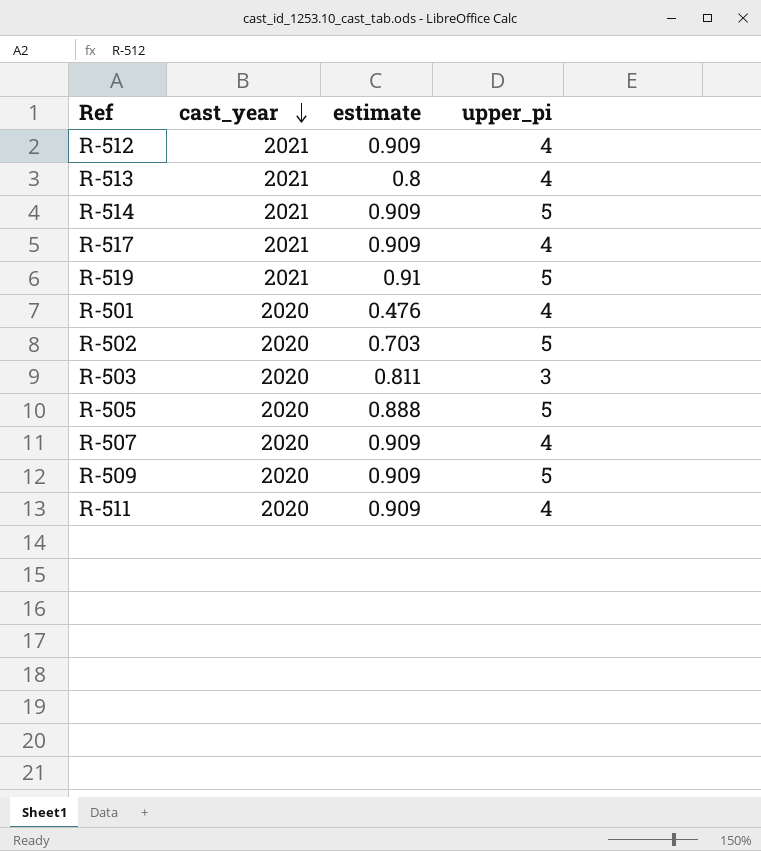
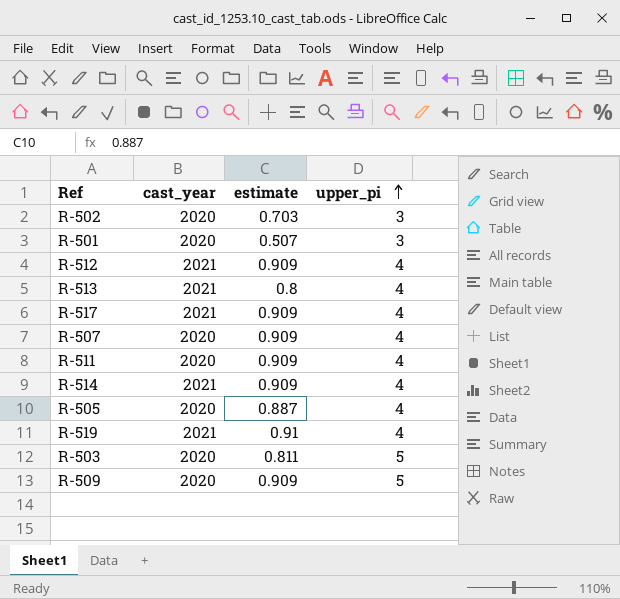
row order: cast_year descending -> upper_pi ascending
R-502 | upper_pi: 5 -> 3
R-501 | estimate: 0.476 -> 0.507
R-501 | upper_pi: 4 -> 3
R-514 | upper_pi: 5 -> 4
R-505 | estimate: 0.888 -> 0.887
R-505 | upper_pi: 5 -> 4
R-519 | upper_pi: 5 -> 4
R-503 | upper_pi: 3 -> 5

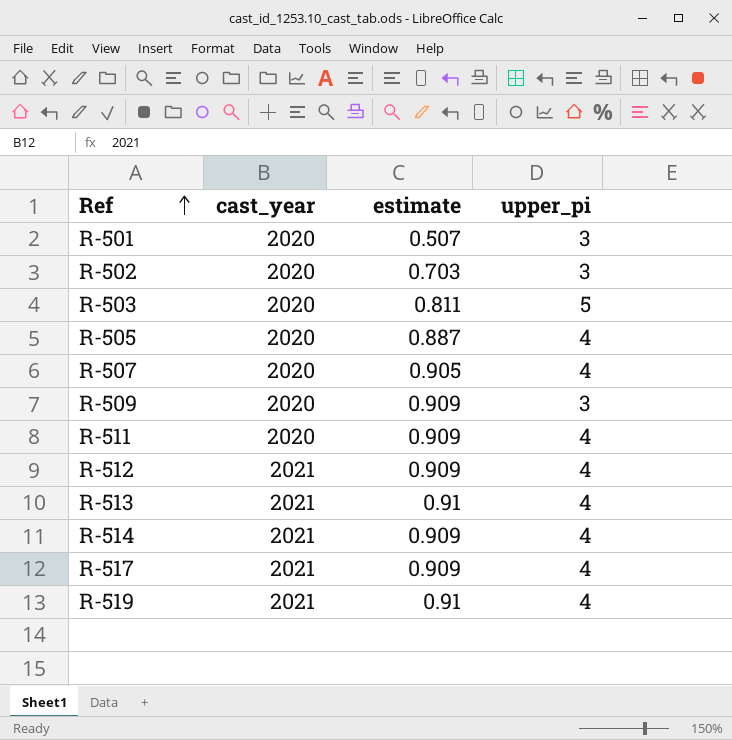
row order: upper_pi ascending -> Ref ascending
R-507 | estimate: 0.909 -> 0.905
R-509 | upper_pi: 5 -> 3
R-513 | estimate: 0.8 -> 0.91

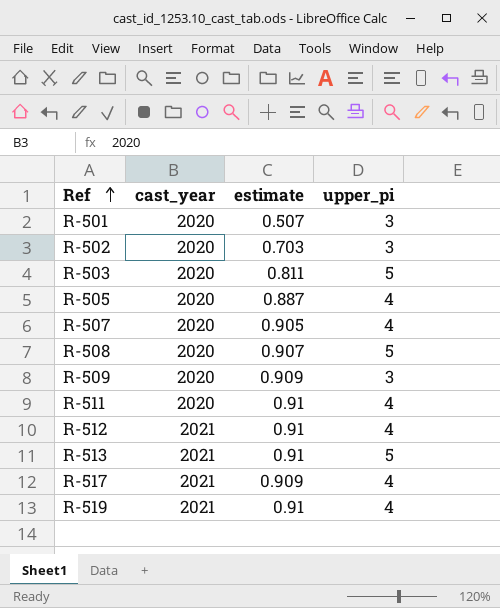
row R-514: 2021 | 0.909 | 4 -> none
row R-508: none -> 2020 | 0.907 | 5
R-511 | estimate: 0.909 -> 0.91
R-512 | estimate: 0.909 -> 0.91
R-513 | upper_pi: 4 -> 5

